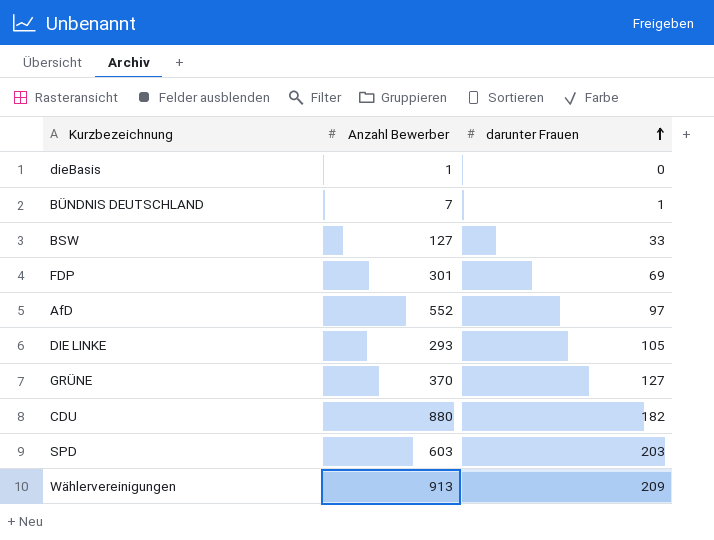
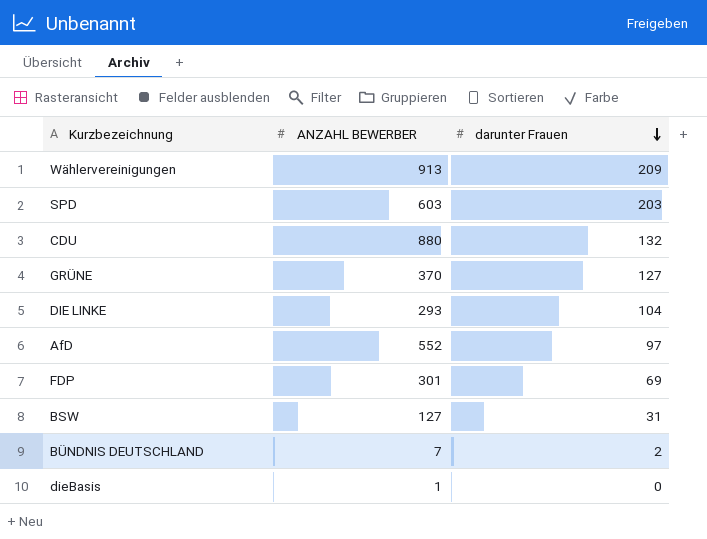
row order: darunter Frauen ascending -> darunter Frauen descending
column name: Anzahl Bewerber -> ANZAHL BEWERBER
CDU | darunter Frauen: 182 -> 132
DIE LINKE | darunter Frauen: 105 -> 104
BSW | darunter Frauen: 33 -> 31
BÜNDNIS DEUTSCHLAND | darunter Frauen: 1 -> 2

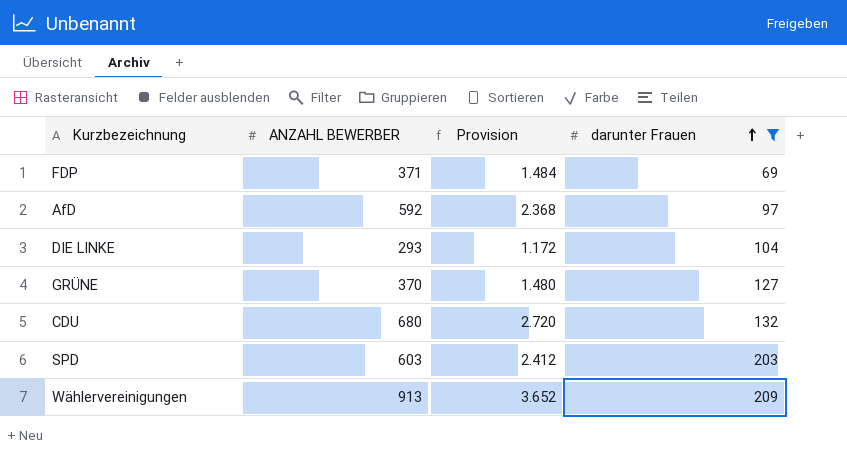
filter: none -> darunter Frauen >= 69
row order: darunter Frauen descending -> darunter Frauen ascending
column Provision | formula: none -> [ANZAHL BEWERBER] * 4
FDP | ANZAHL BEWERBER: 301 -> 371
AfD | ANZAHL BEWERBER: 552 -> 592
CDU | ANZAHL BEWERBER: 880 -> 680

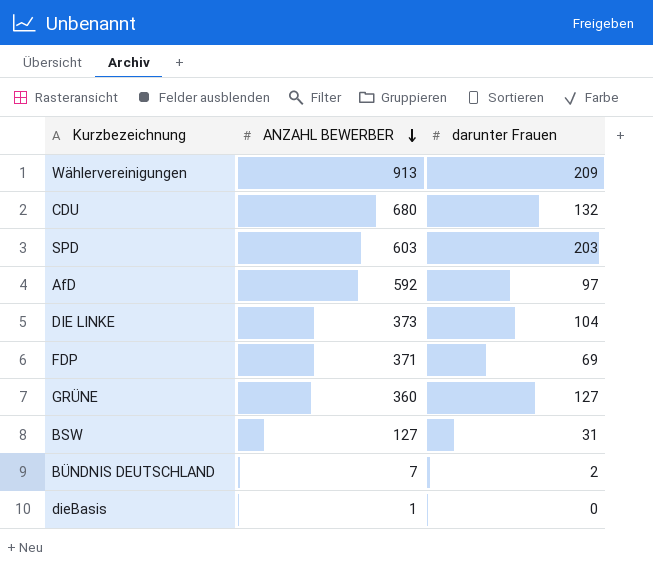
filter: darunter Frauen >= 69 -> none
row order: darunter Frauen ascending -> ANZAHL BEWERBER descending
column Provision | formula: [ANZAHL BEWERBER] * 4 -> none
DIE LINKE | ANZAHL BEWERBER: 293 -> 373
GRÜNE | ANZAHL BEWERBER: 370 -> 360

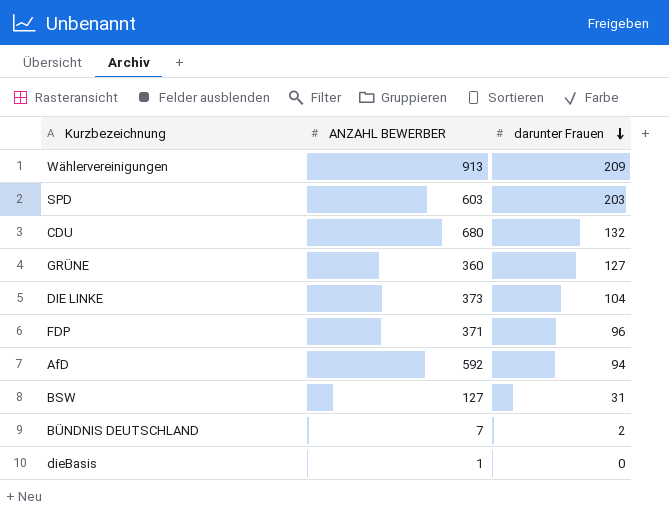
row order: ANZAHL BEWERBER descending -> darunter Frauen descending
FDP | darunter Frauen: 69 -> 96
AfD | darunter Frauen: 97 -> 94

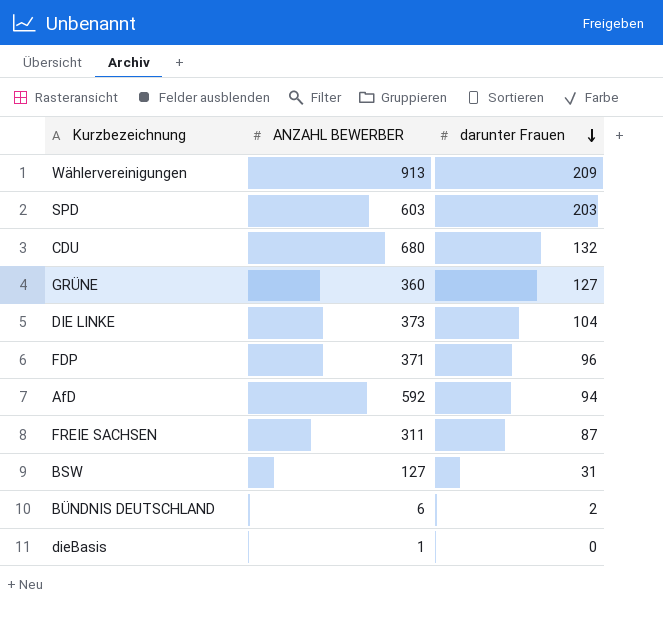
row FREIE SACHSEN: none -> 311 | 87
BÜNDNIS DEUTSCHLAND | ANZAHL BEWERBER: 7 -> 6

